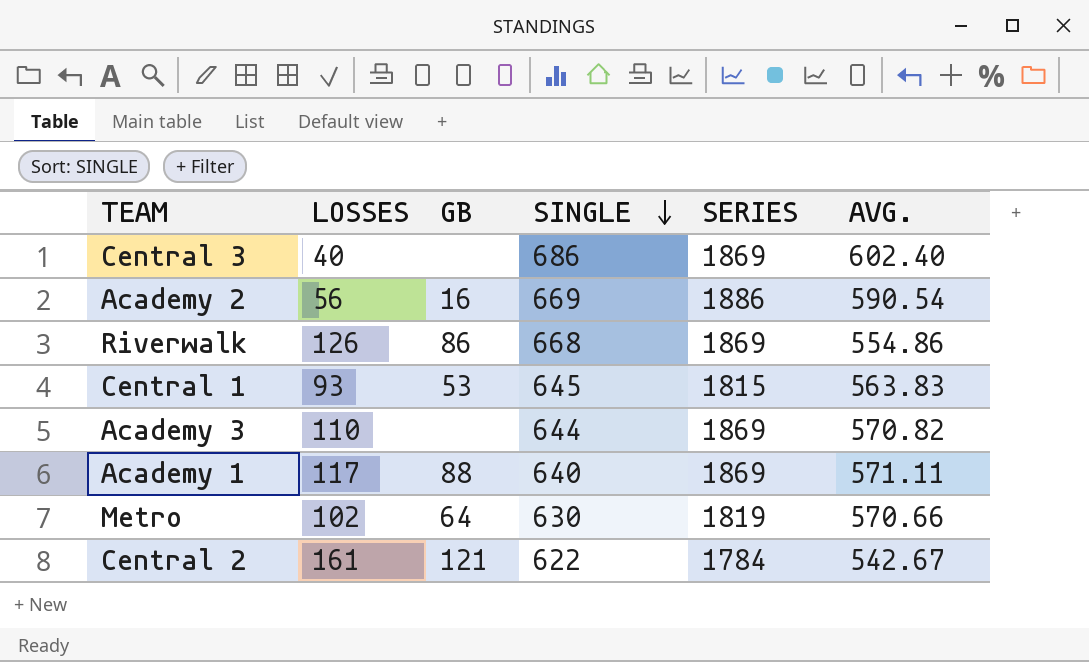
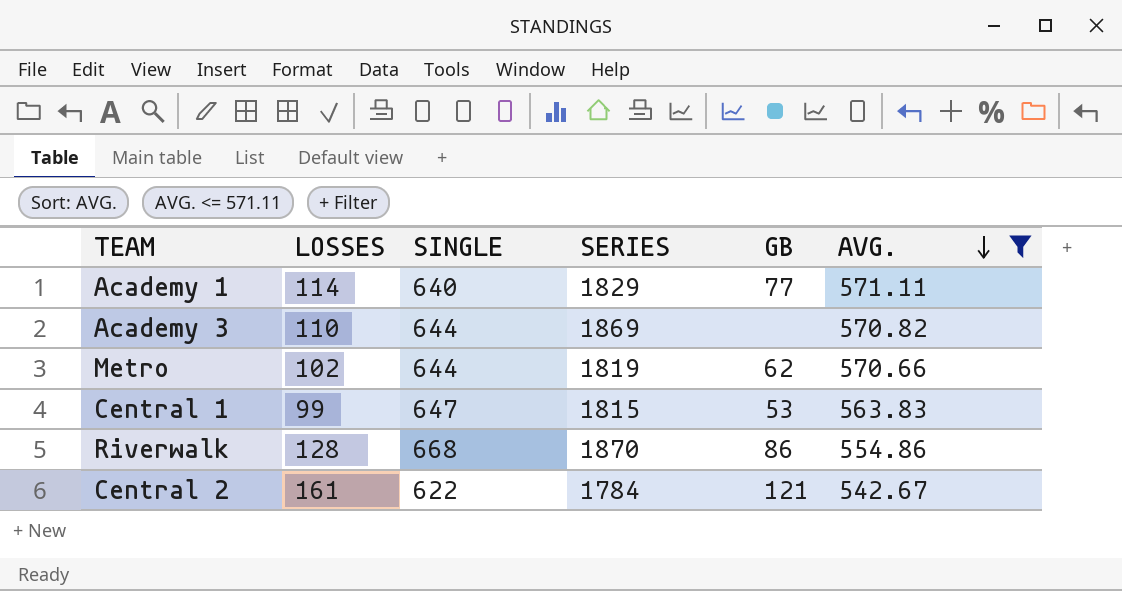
filter: none -> AVG. <= 571.11
row order: SINGLE descending -> AVG. descending
column GB | position: 3 -> 5
Academy 1 | LOSSES: 117 -> 114
Academy 1 | SERIES: 1869 -> 1829
Academy 1 | GB: 88 -> 77
Metro | SINGLE: 630 -> 644
Metro | GB: 64 -> 62
Central 1 | LOSSES: 93 -> 99
Central 1 | SINGLE: 645 -> 647
Riverwalk | LOSSES: 126 -> 128
Riverwalk | SERIES: 1869 -> 1870

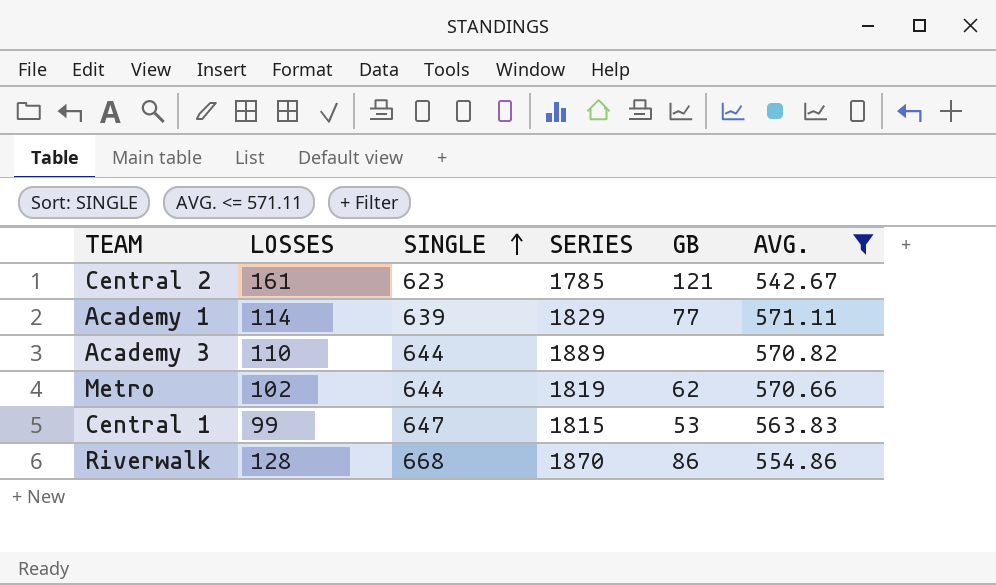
row order: AVG. descending -> SINGLE ascending
Central 2 | SINGLE: 622 -> 623
Central 2 | SERIES: 1784 -> 1785
Academy 1 | SINGLE: 640 -> 639
Academy 3 | SERIES: 1869 -> 1889

